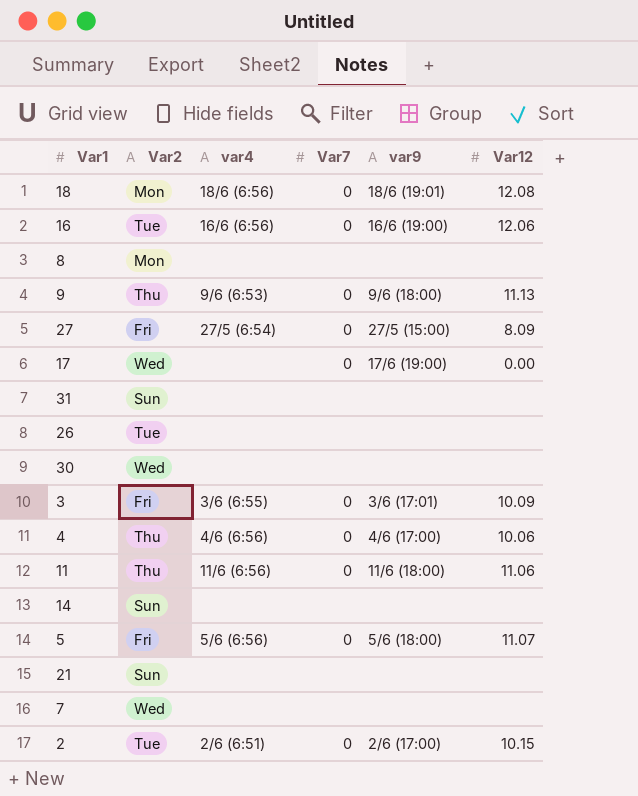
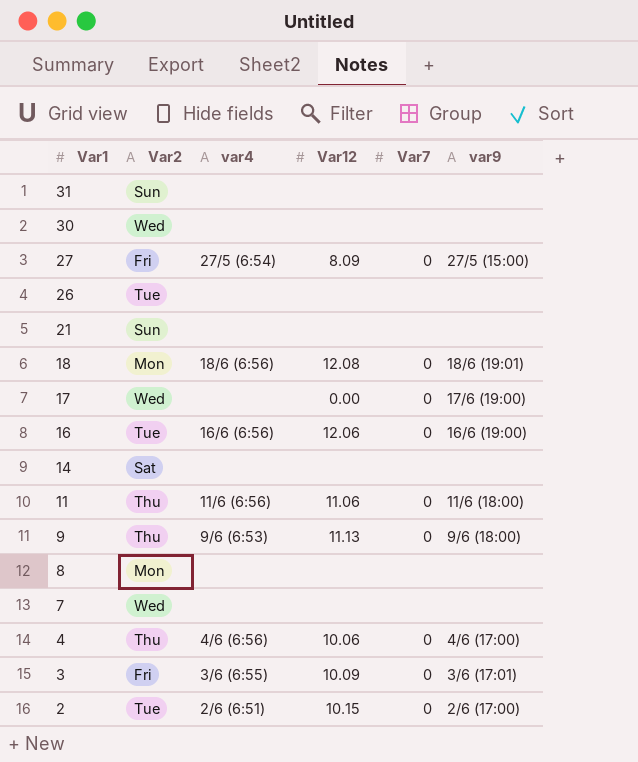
row order: none -> Var1 descending
column Var12 | position: 6 -> 4
row 5: Fri | 5/6 (6:56) | 0 | 5/6 (18:00) | 11.07 -> none
14 | Var2: Sun -> Sat

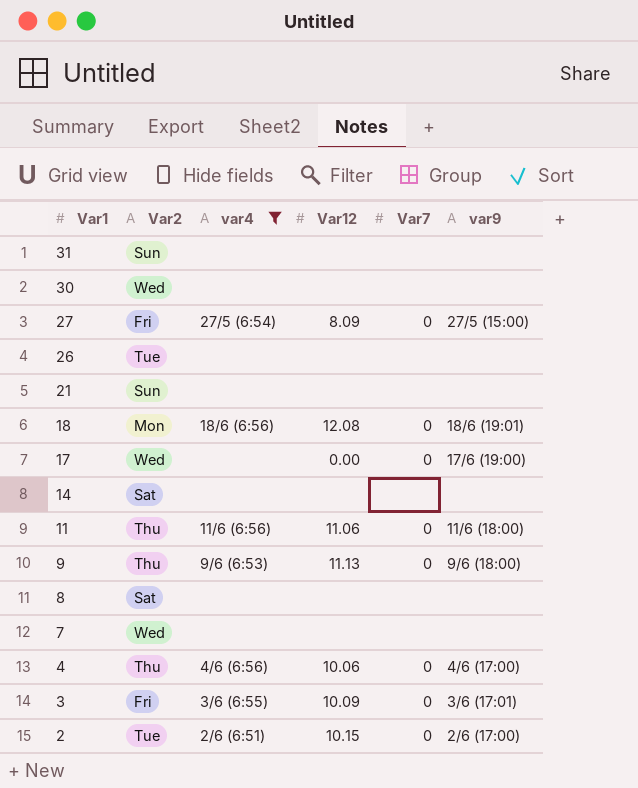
filter: none -> var4 != 16/6 (6:56)
8 | Var2: Mon -> Sat

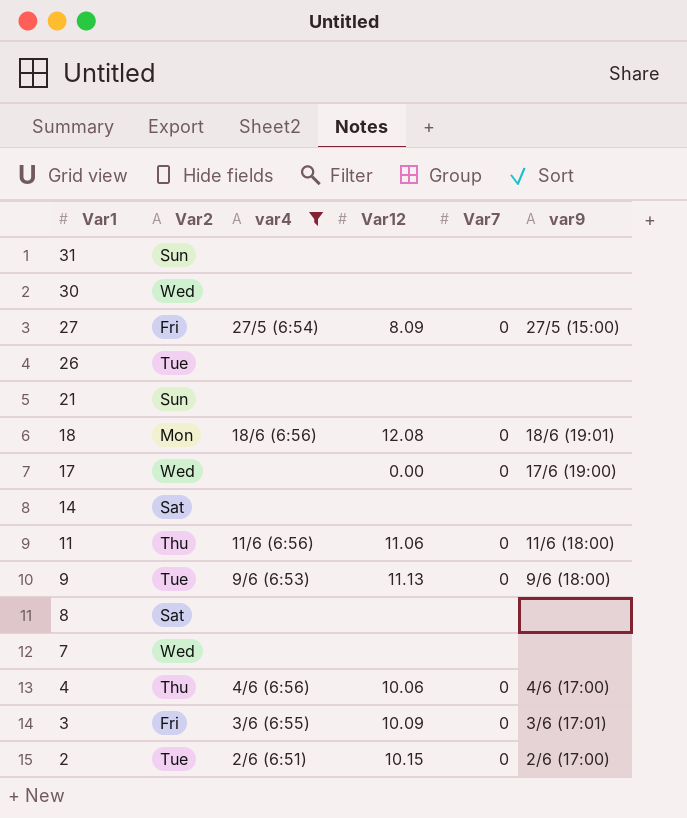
9 | Var2: Thu -> Tue

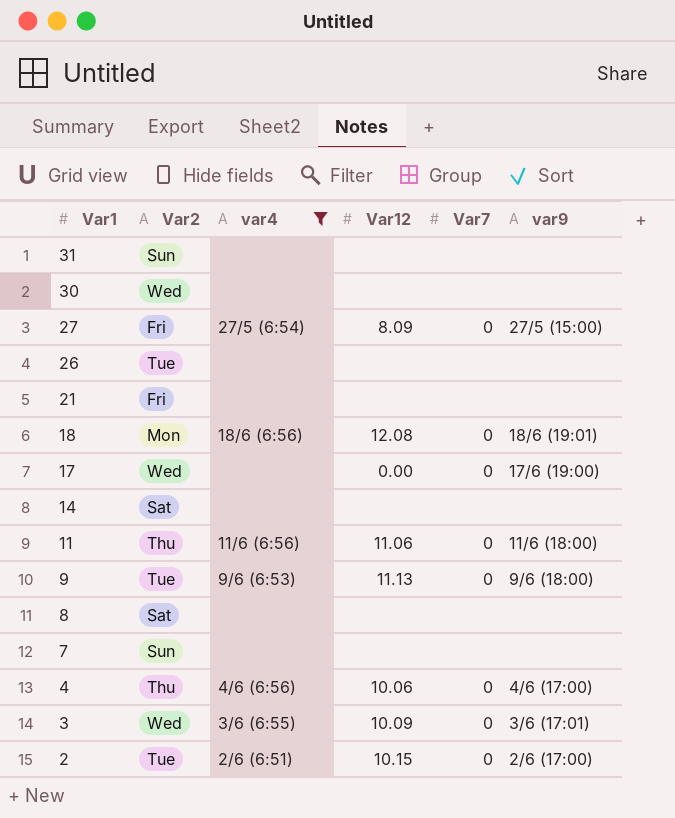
21 | Var2: Sun -> Fri
7 | Var2: Wed -> Sun
3 | Var2: Fri -> Wed

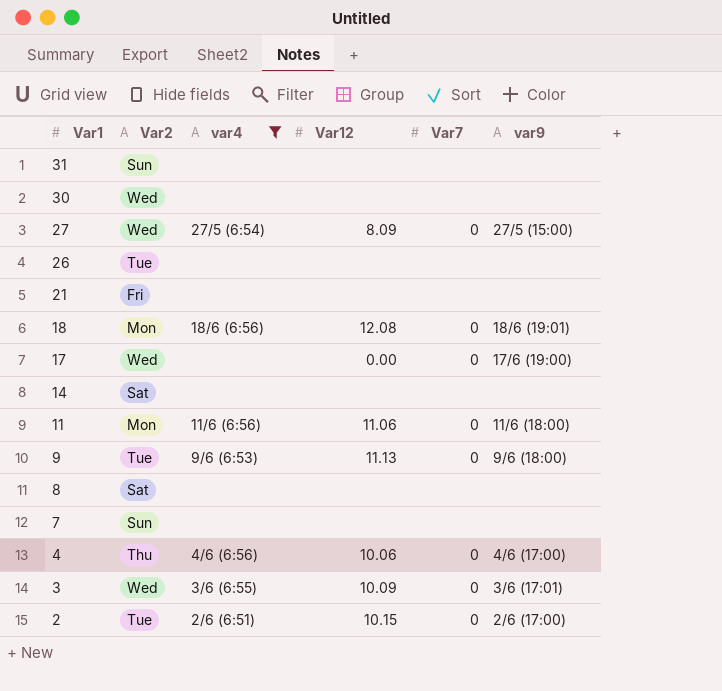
27 | Var2: Fri -> Wed
11 | Var2: Thu -> Mon

